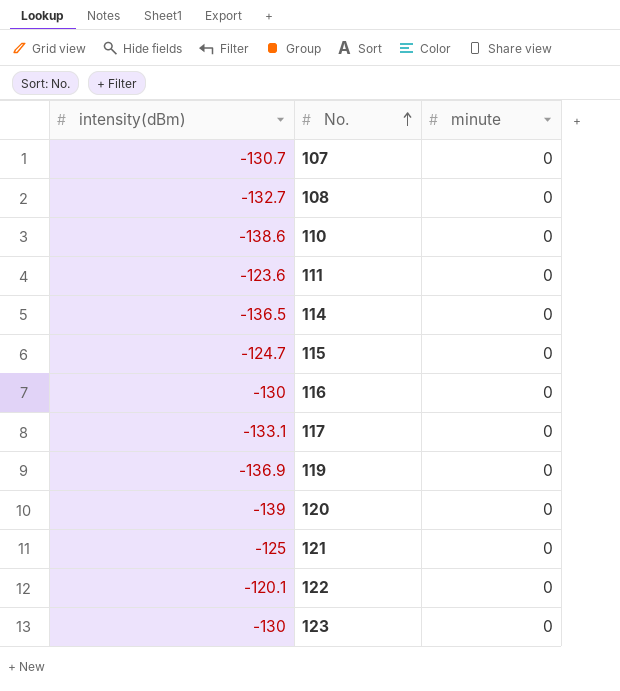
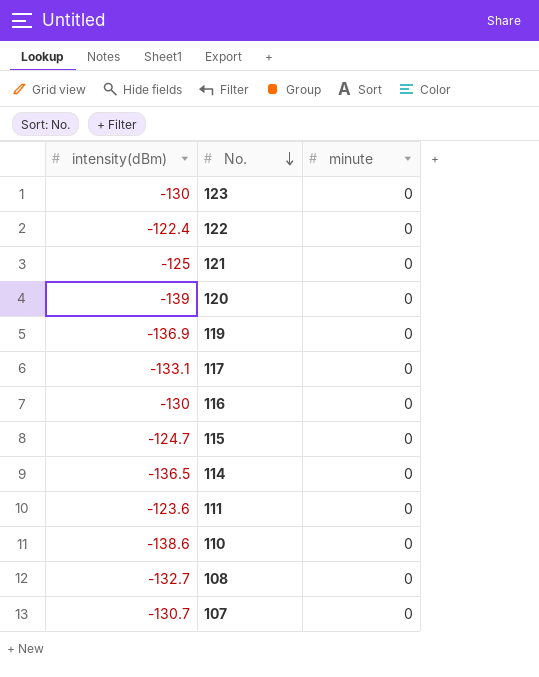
row order: No. ascending -> No. descending
122 | intensity(dBm): -120.1 -> -122.4

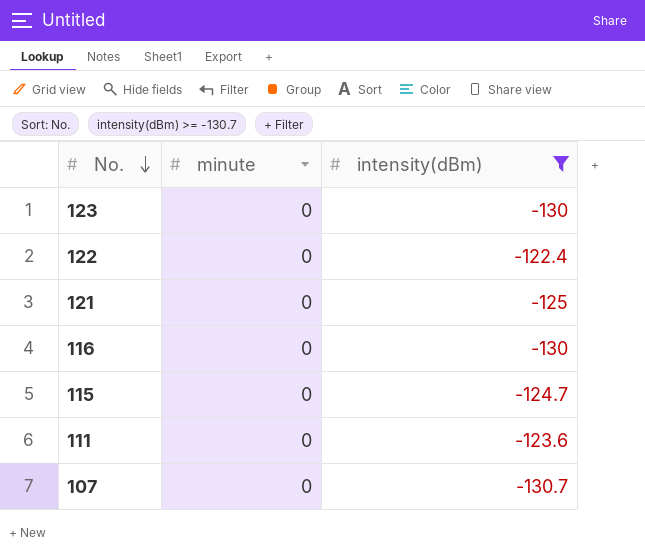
filter: none -> intensity(dBm) >= -130.7
column intensity(dBm) | position: 1 -> 3

